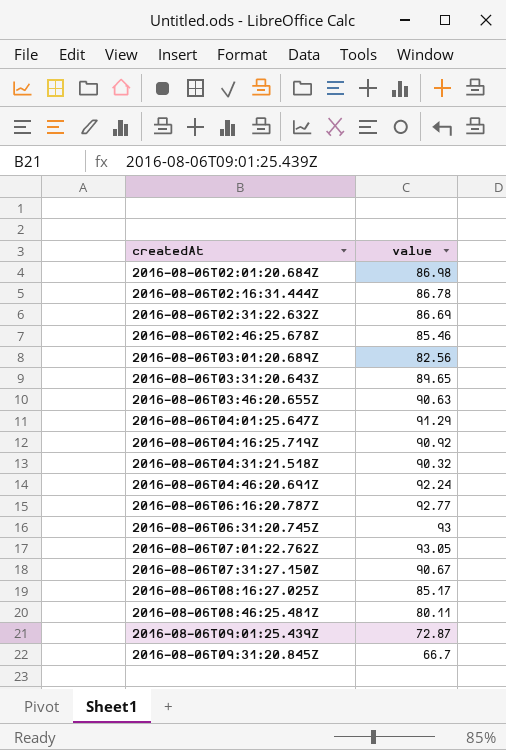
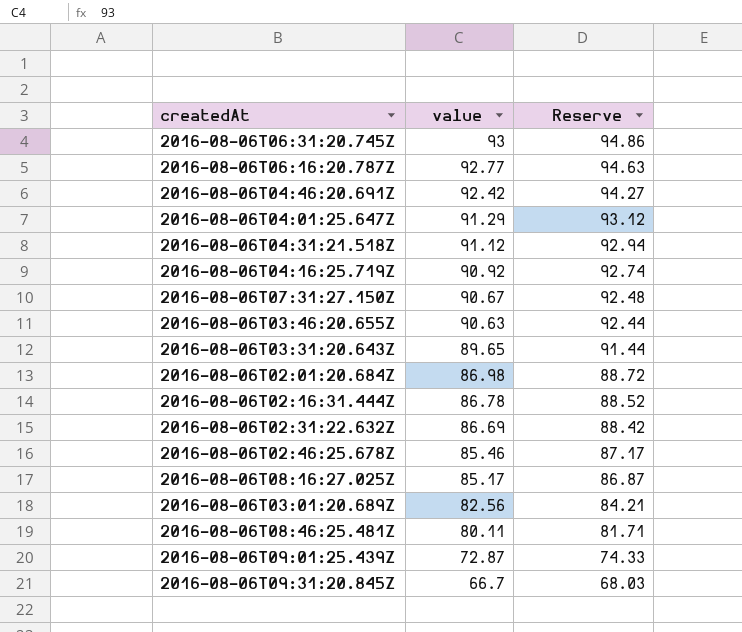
row order: createdAt ascending -> value descending
column Reserve | formula: none -> [value] * 1.02
row 2016-08-06T07:01:22.762Z: 93.05 -> none
2016-08-06T04:46:20.691Z | value: 92.24 -> 92.42
2016-08-06T04:31:21.518Z | value: 90.32 -> 91.12

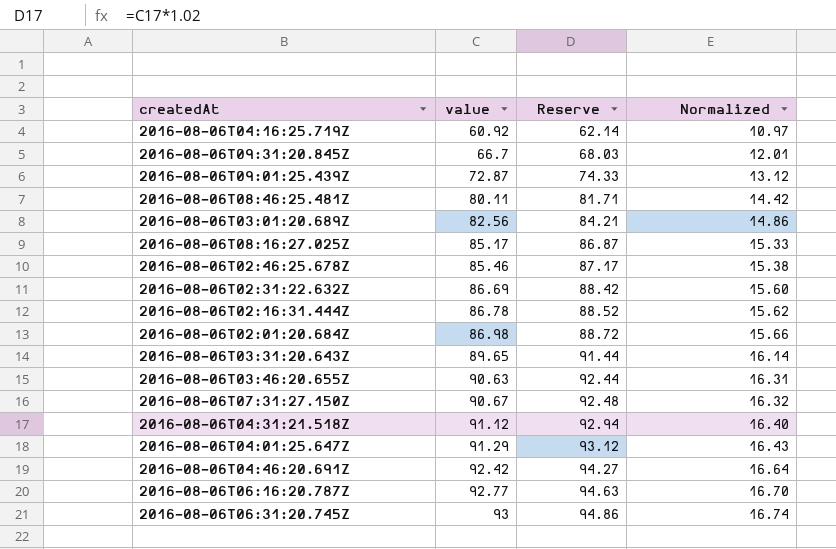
row order: value descending -> value ascending
column Normalized | formula: none -> [value] * 0.18
2016-08-06T04:16:25.719Z | value: 90.92 -> 60.92
2016-08-06T04:16:25.719Z | Reserve: 92.74 -> 62.14

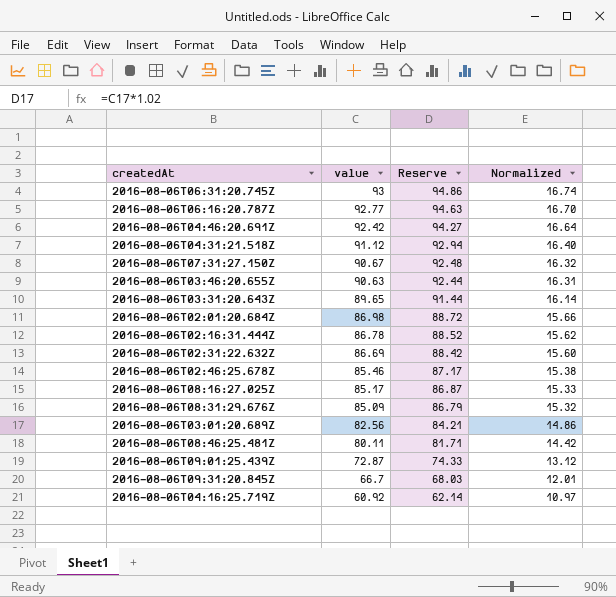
row order: value ascending -> value descending
row 2016-08-06T04:01:25.647Z: 91.29 | 93.12 | 16.43 -> none
row 2016-08-06T08:31:29.676Z: none -> 85.09 | 86.79 | 15.32

